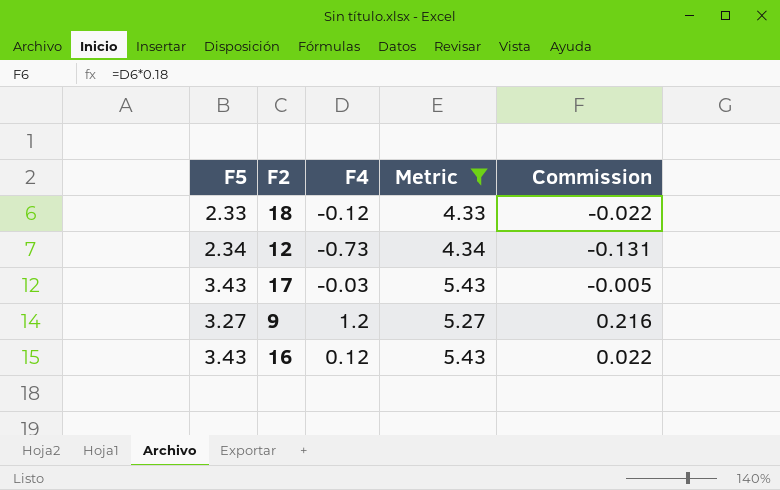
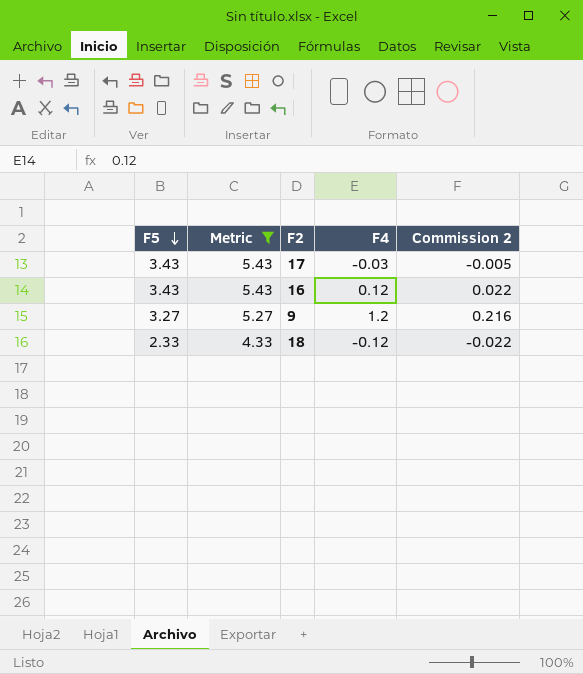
row order: none -> F5 descending
column Metric | position: 4 -> 2
column name: Commission -> Commission 2
row 12: 2.34 | -0.73 | 4.34 | -0.131 -> none

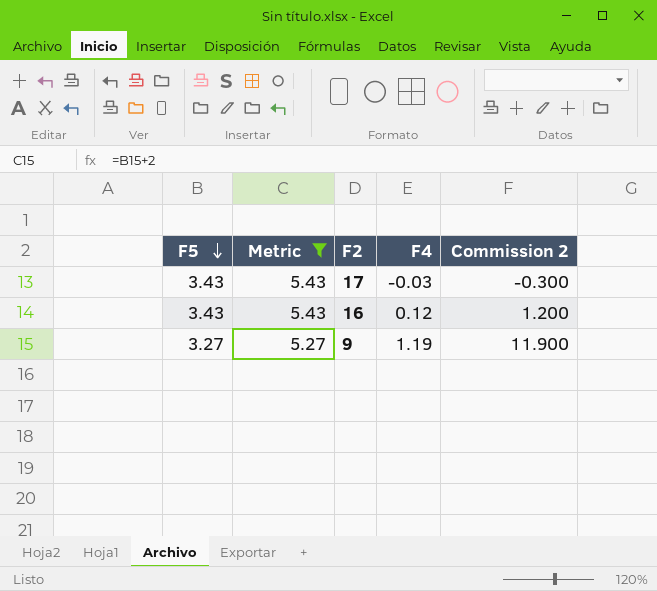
column Commission 2 | formula: [F4] * 0.18 -> [F4] * 10
row 18: 2.33 | 4.33 | -0.12 | -0.022 -> none
9 | F4: 1.2 -> 1.19

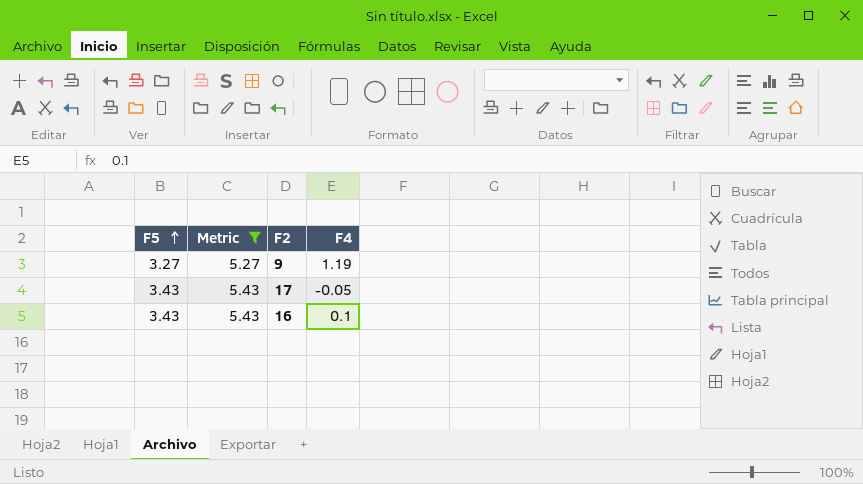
row order: F5 descending -> F5 ascending
column Commission 2 | formula: [F4] * 10 -> none
17 | F4: -0.03 -> -0.05
16 | F4: 0.12 -> 0.1

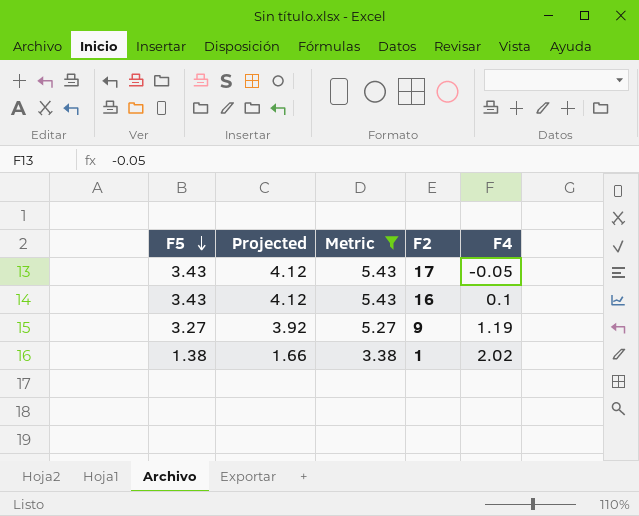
row order: F5 ascending -> F5 descending
column Projected | formula: none -> [F5] * 1.2
row 1: none -> 1.38 | 1.66 | 3.38 | 2.02

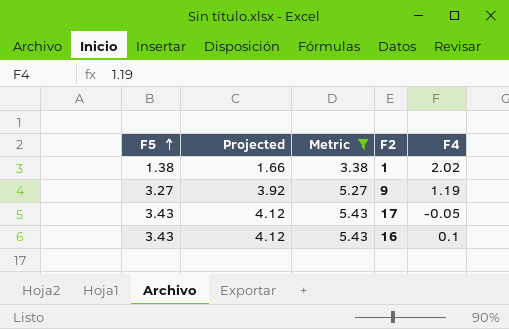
row order: F5 descending -> F5 ascending

